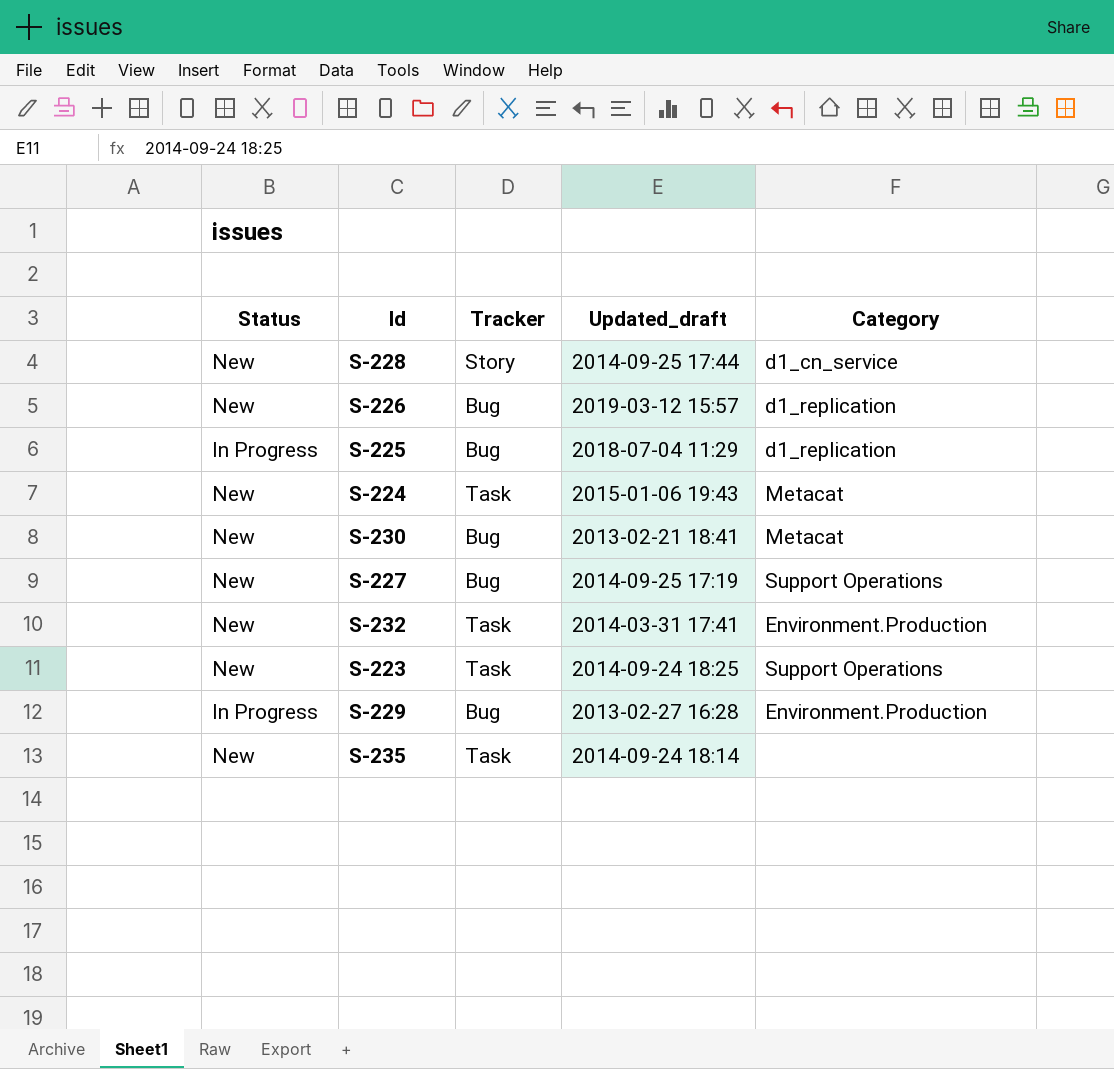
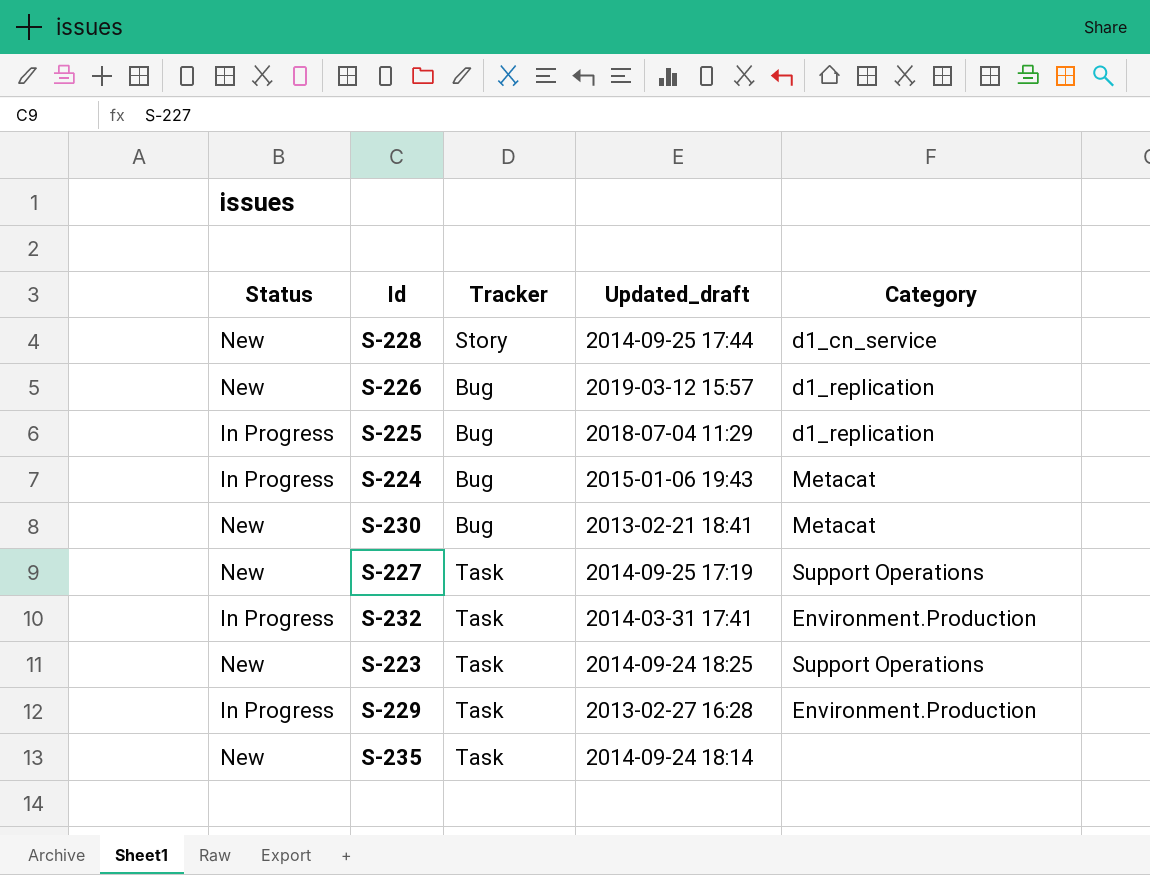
S-224 | Status: New -> In Progress
S-224 | Tracker: Task -> Bug
S-227 | Tracker: Bug -> Task
S-232 | Status: New -> In Progress
S-229 | Tracker: Bug -> Task

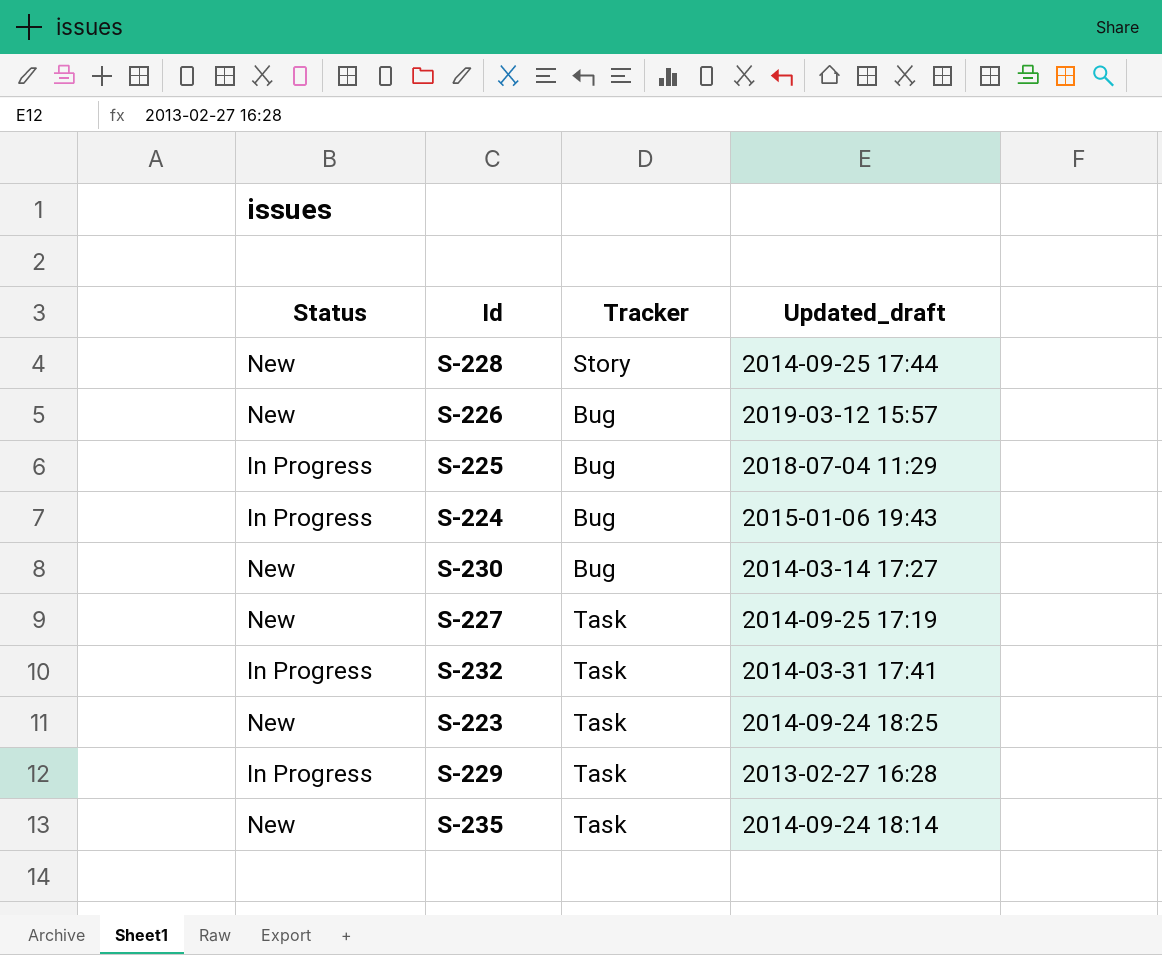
column Category | position: 5 -> none
S-230 | Updated_draft: 2013-02-21 18:41 -> 2014-03-14 17:27

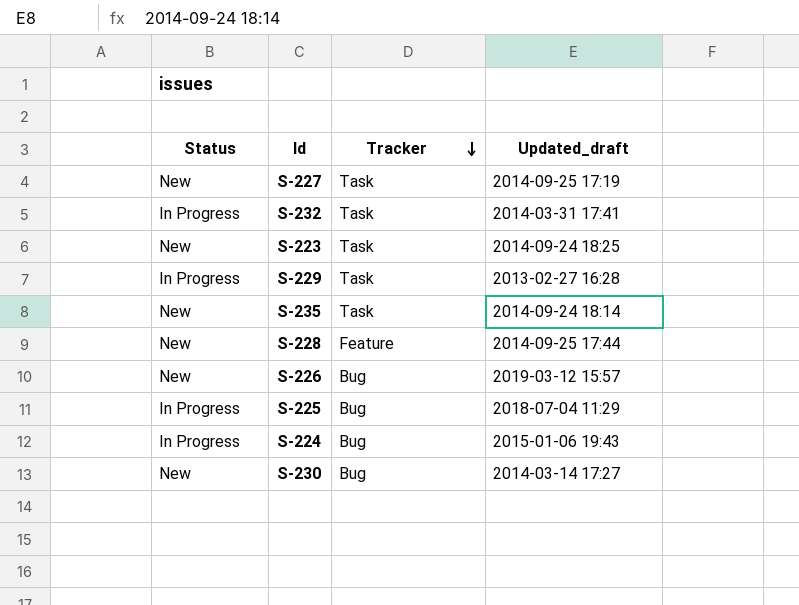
row order: none -> Tracker descending
S-228 | Tracker: Story -> Feature

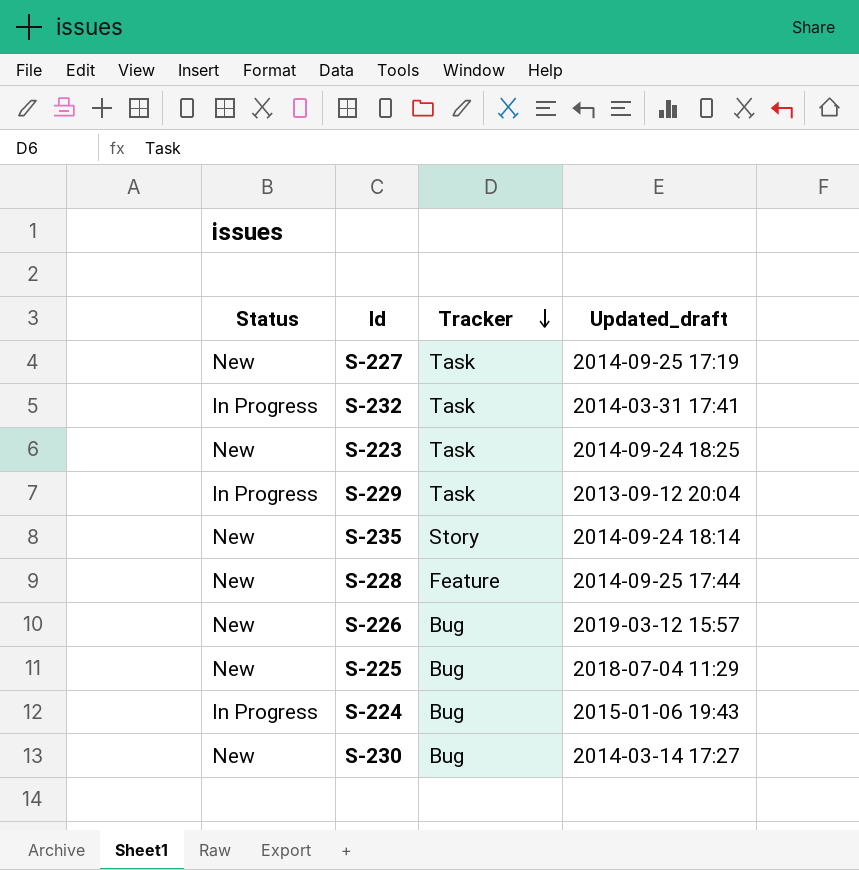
S-229 | Updated_draft: 2013-02-27 16:28 -> 2013-09-12 20:04
S-235 | Tracker: Task -> Story
S-225 | Status: In Progress -> New

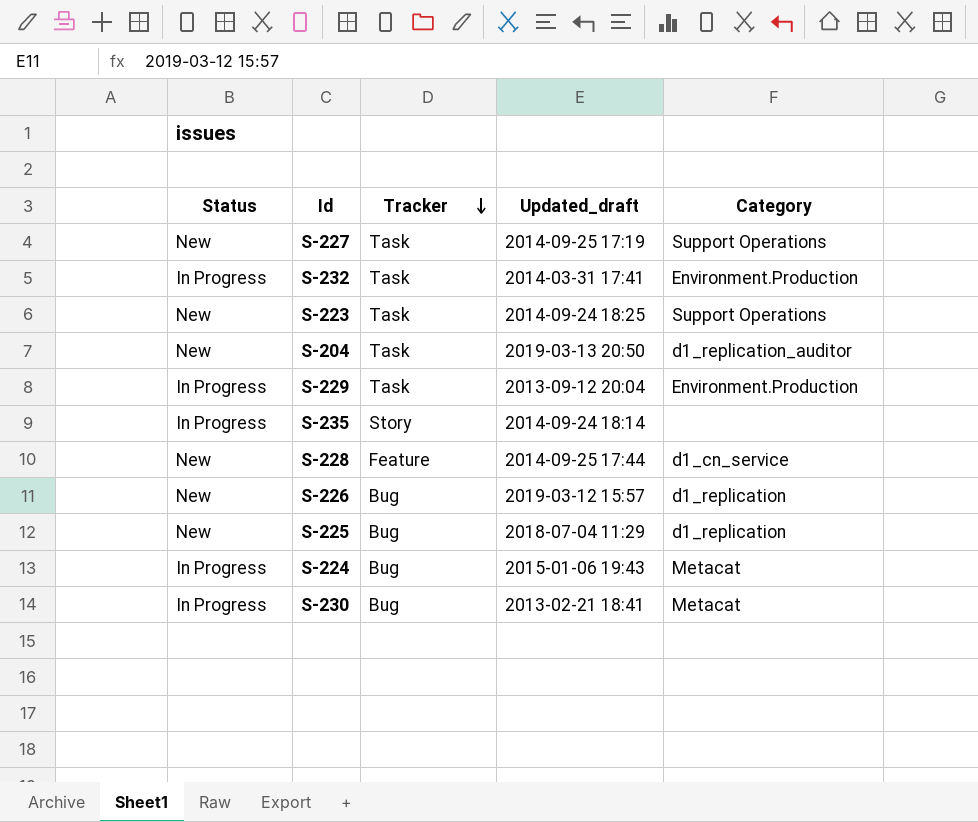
column Category | position: none -> 5
row S-204: none -> New | Task | 2019-03-13 20:50 | d1_replication_auditor
S-235 | Status: New -> In Progress
S-230 | Status: New -> In Progress
S-230 | Updated_draft: 2014-03-14 17:27 -> 2013-02-21 18:41

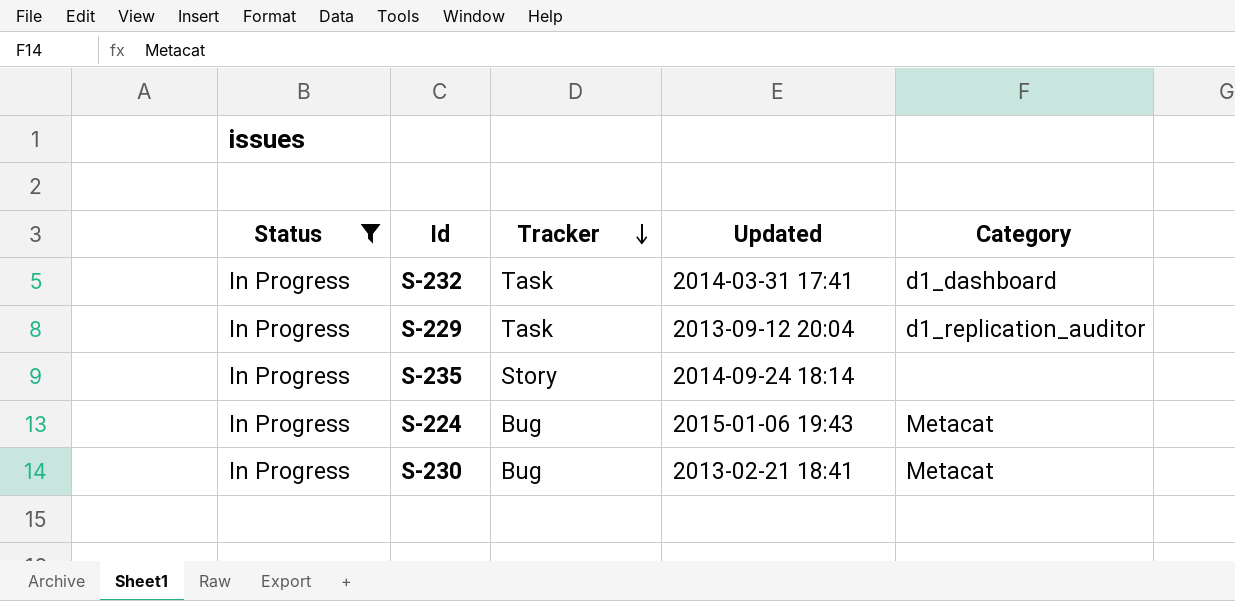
filter: none -> Status = In Progress
column name: Updated_draft -> Updated
S-232 | Category: Environment.Production -> d1_dashboard
S-229 | Category: Environment.Production -> d1_replication_auditor

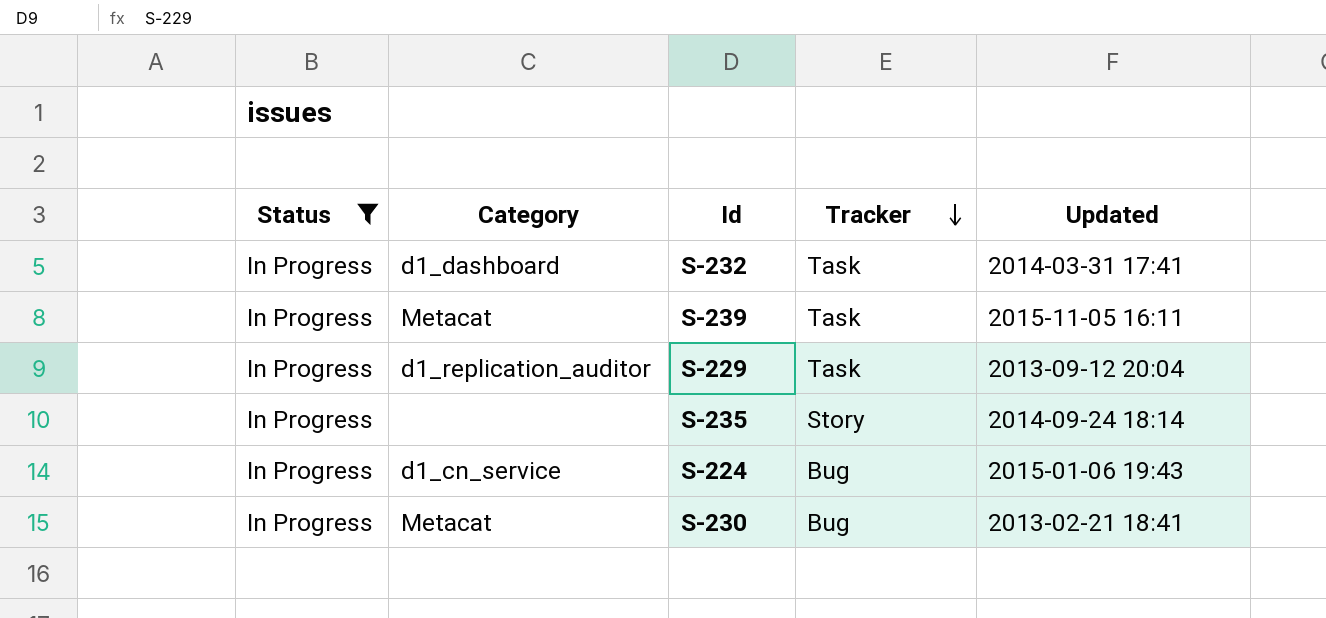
column Category | position: 5 -> 2
row S-239: none -> In Progress | Metacat | Task | 2015-11-05 16:11
S-224 | Category: Metacat -> d1_cn_service

